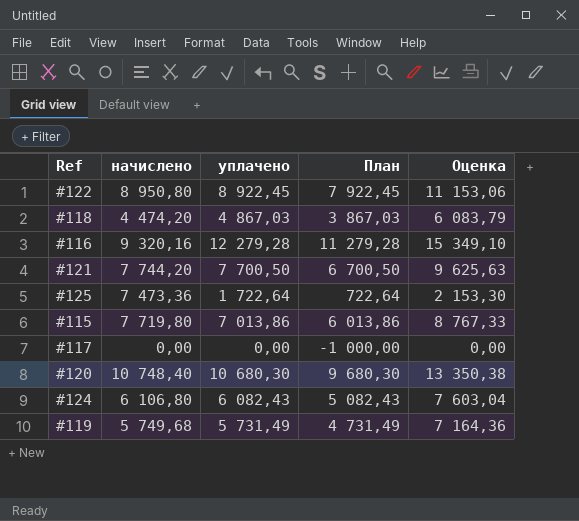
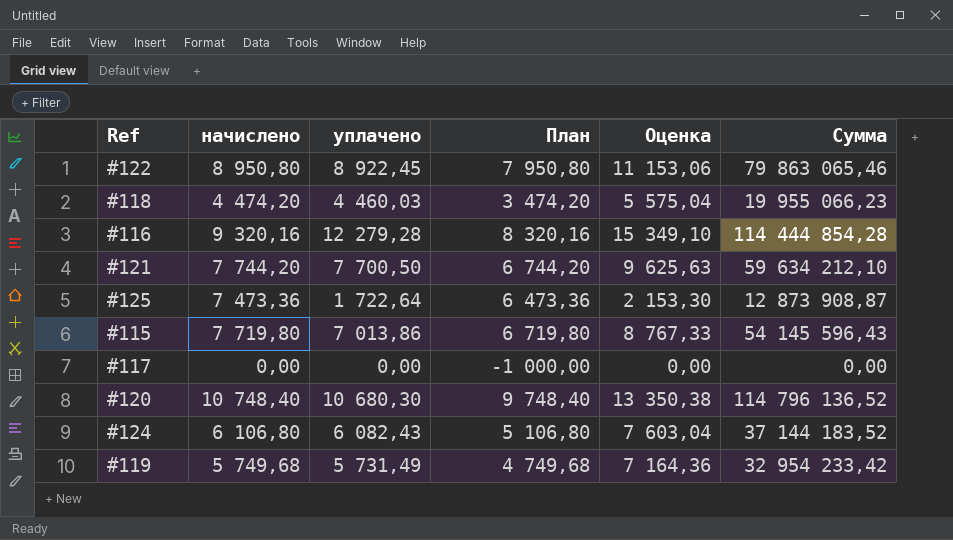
column План | formula: [уплачено] - 1000 -> [начислено] - 1000
column Сумма | formula: none -> [начислено] * [уплачено]
#118 | уплачено: 4 867,03 -> 4 460,03
#118 | Оценка: 6 083,79 -> 5 575,04

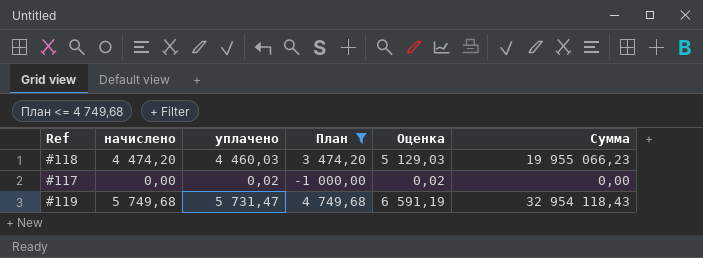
filter: none -> План <= 4 749,68
column Оценка | formula: [уплачено] * 1,25 -> [уплачено] * 1,15
#117 | уплачено: 0,00 -> 0,02
#119 | уплачено: 5 731,49 -> 5 731,47
#119 | Сумма: 32 954 233,42 -> 32 954 118,43

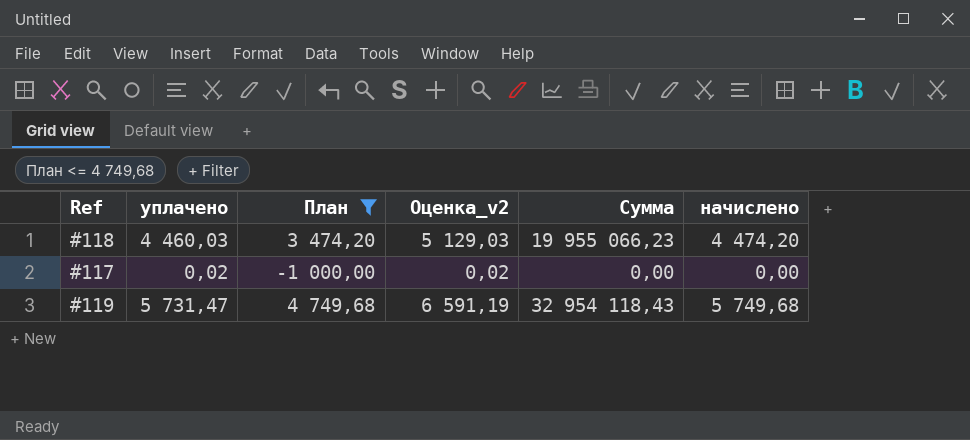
column name: Оценка -> Оценка_v2
column начислено | position: 2 -> 6

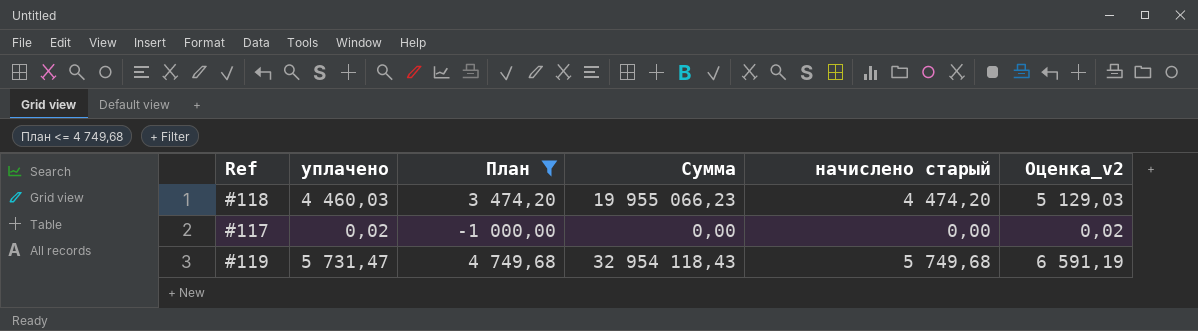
column name: начислено -> начислено старый
column Оценка_v2 | position: 4 -> 6

